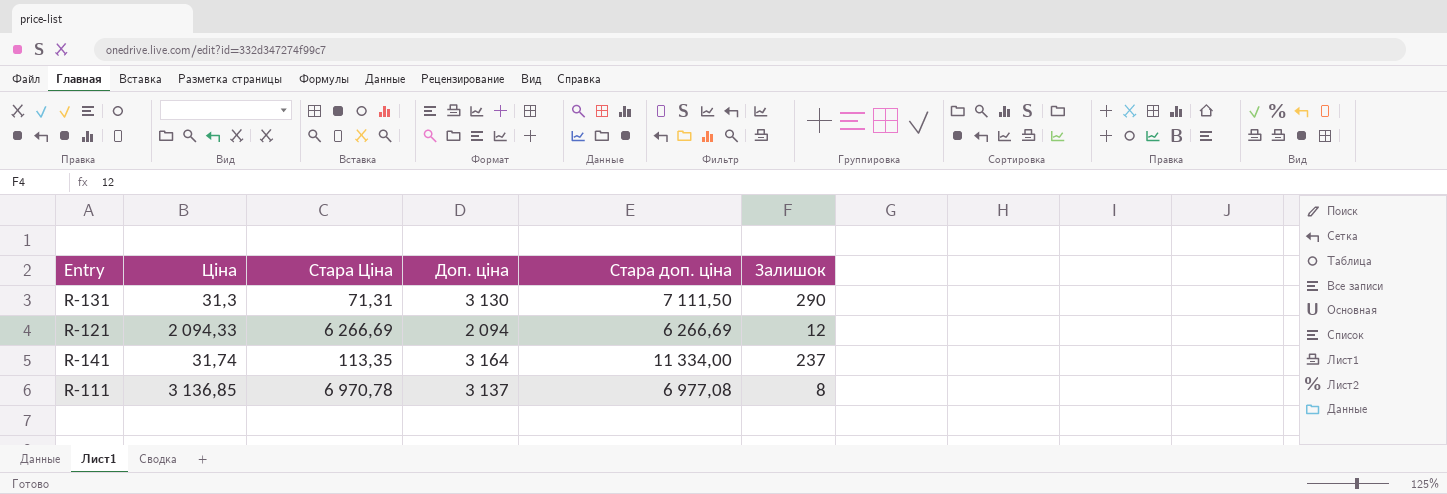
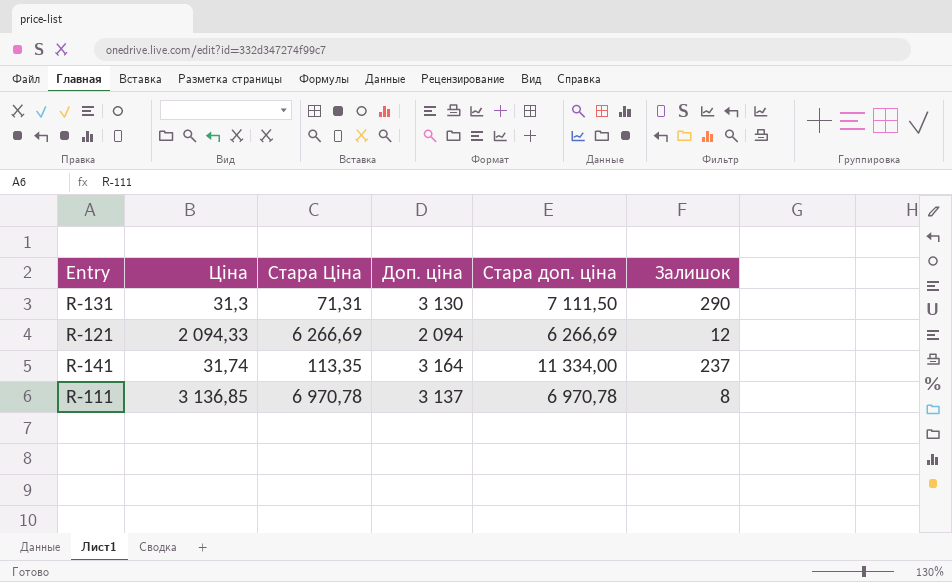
R-111 | Стара доп. ціна: 6 977,08 -> 6 970,78

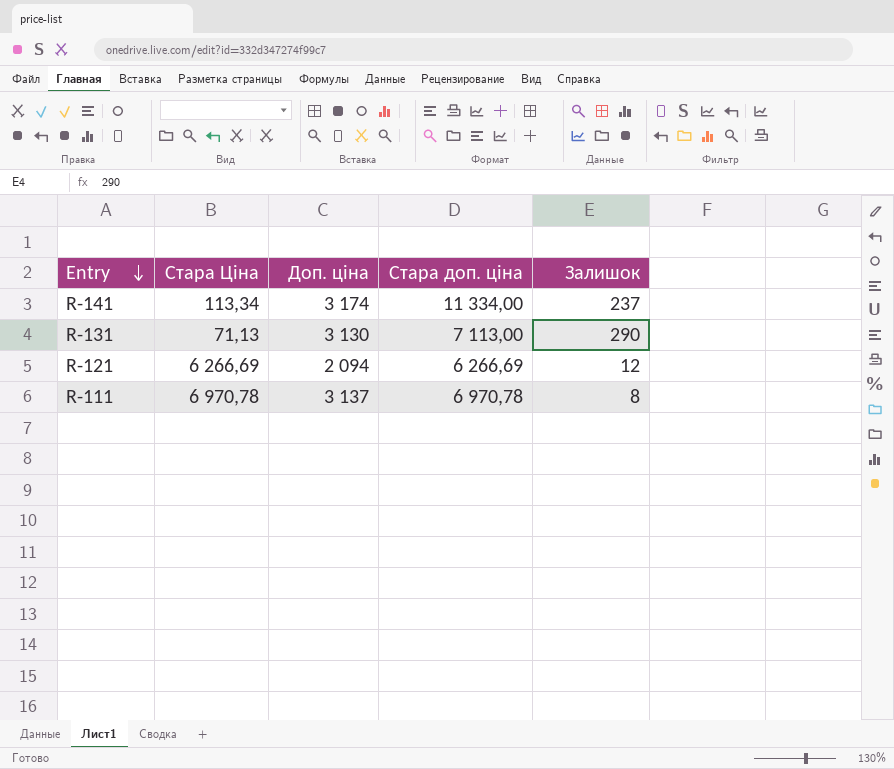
row order: none -> Entry descending
column Ціна | position: 2 -> none
R-141 | Стара Ціна: 113,35 -> 113,34
R-141 | Доп. ціна: 3 164 -> 3 174
R-131 | Стара Ціна: 71,31 -> 71,13
R-131 | Стара доп. ціна: 7 111,50 -> 7 113,00

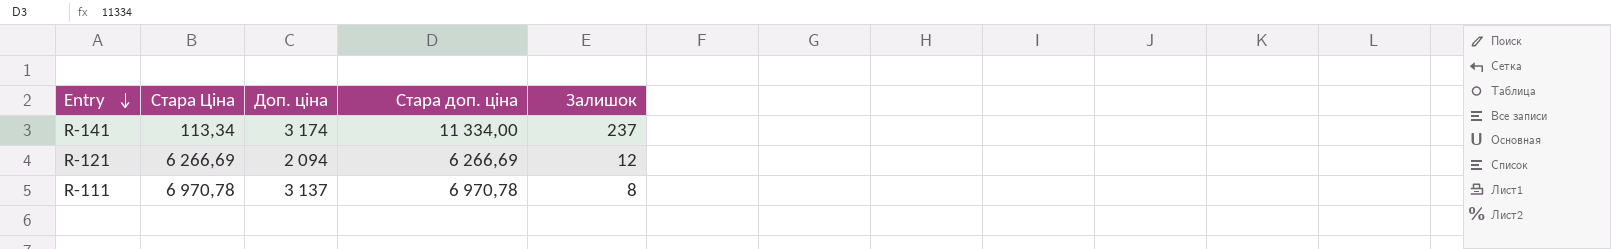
row R-131: 71,13 | 3 130 | 7 113,00 | 290 -> none

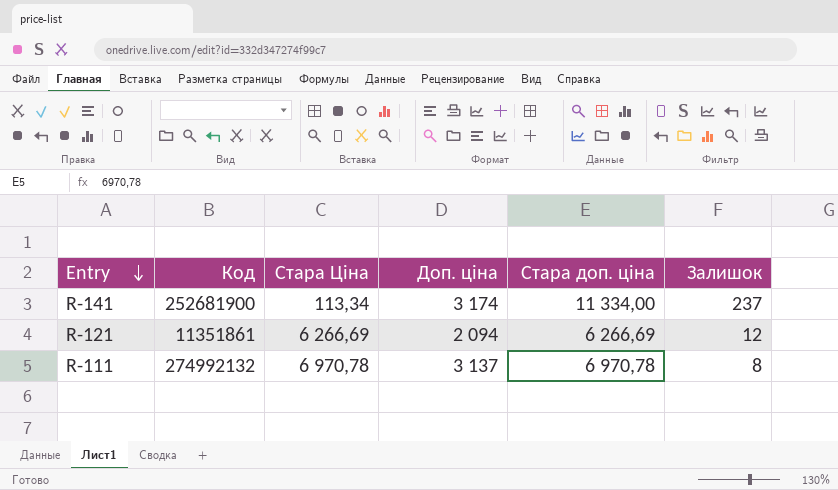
column Код | position: none -> 2

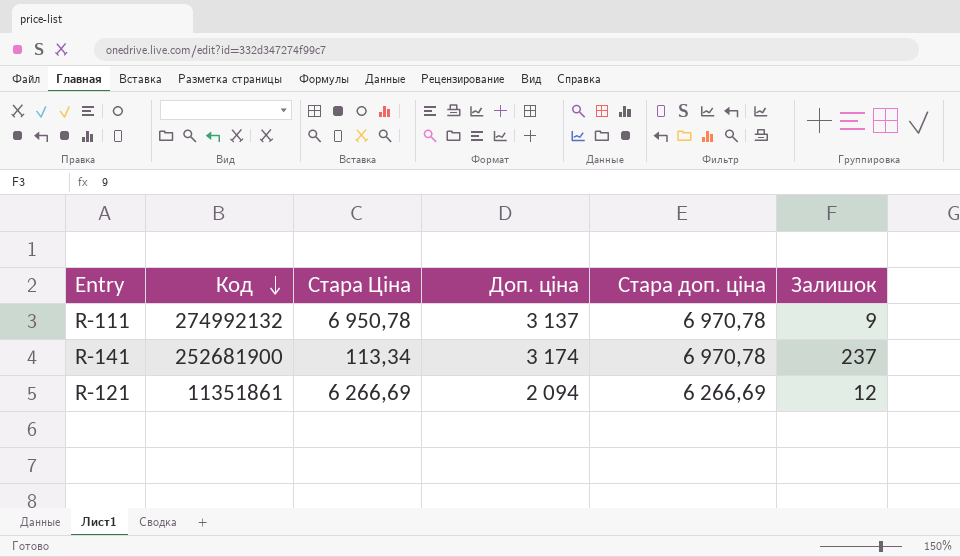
row order: Entry descending -> Код descending
R-111 | Стара Ціна: 6 970,78 -> 6 950,78
R-111 | Залишок: 8 -> 9
R-141 | Стара доп. ціна: 11 334,00 -> 6 970,78

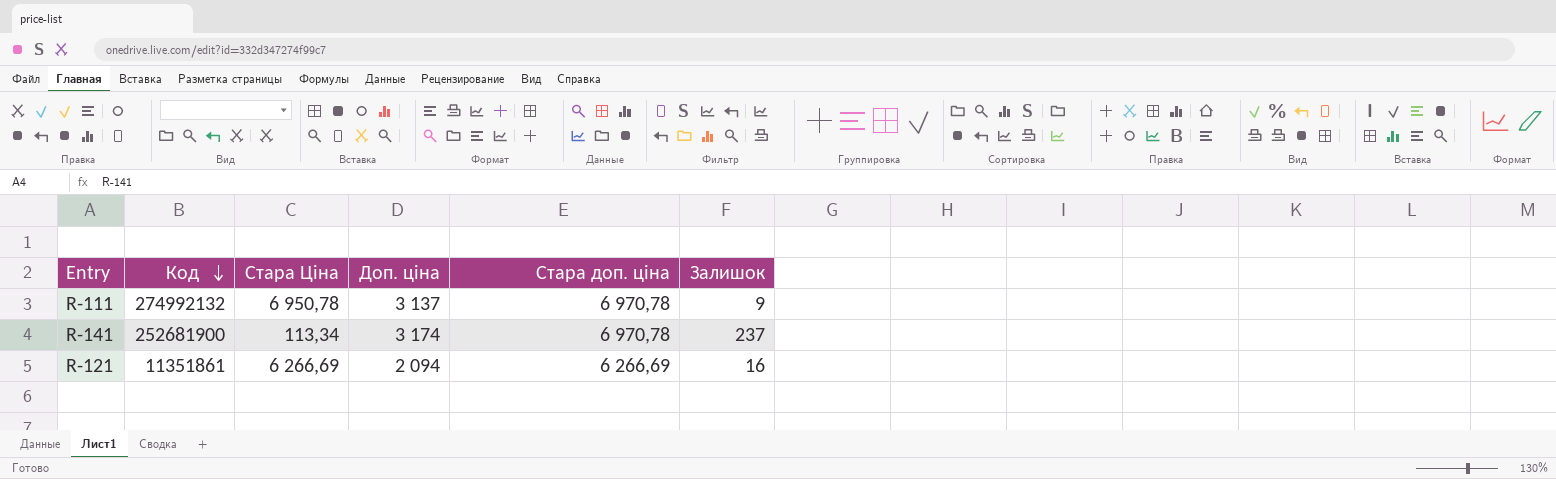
R-121 | Залишок: 12 -> 16

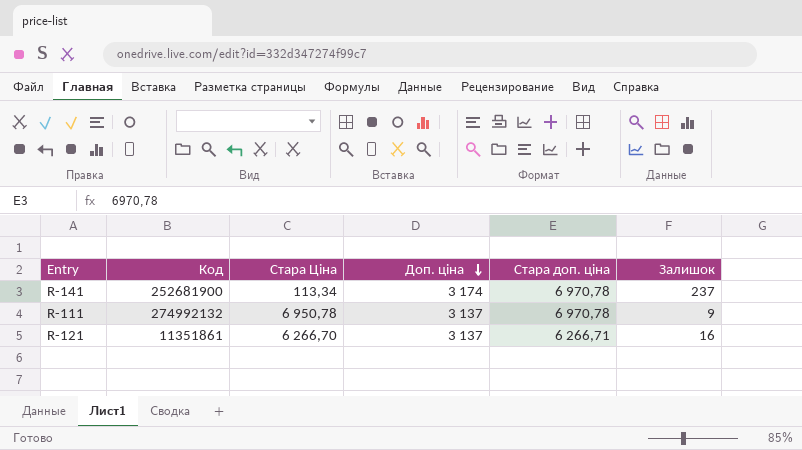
row order: Код descending -> Доп. ціна descending
R-121 | Стара Ціна: 6 266,69 -> 6 266,70
R-121 | Доп. ціна: 2 094 -> 3 137
R-121 | Стара доп. ціна: 6 266,69 -> 6 266,71

